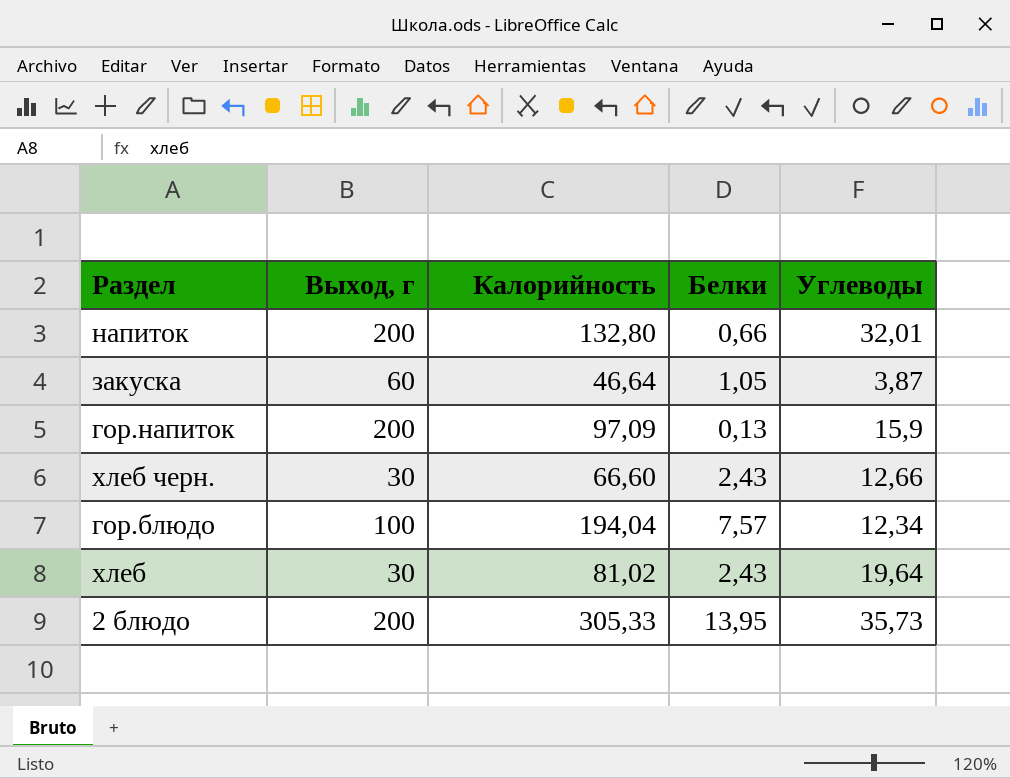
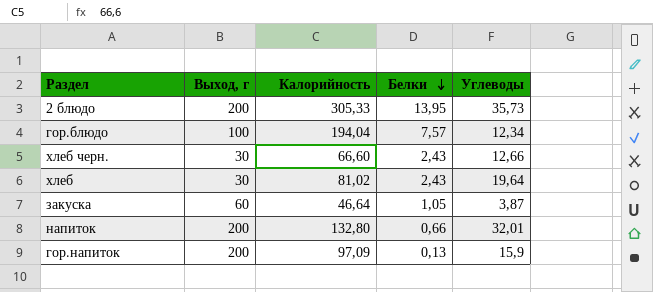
row order: none -> Белки descending

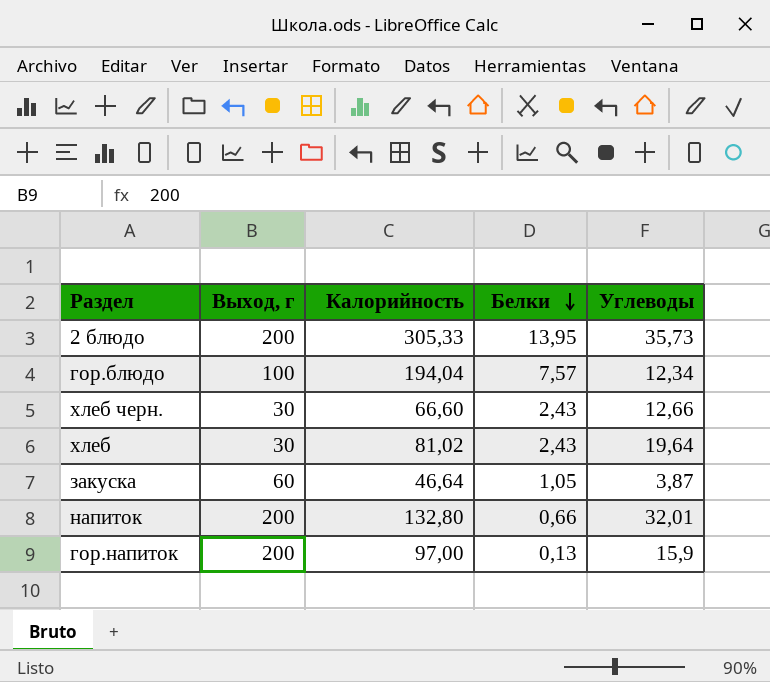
гор.напиток | Калорийность: 97,09 -> 97,00

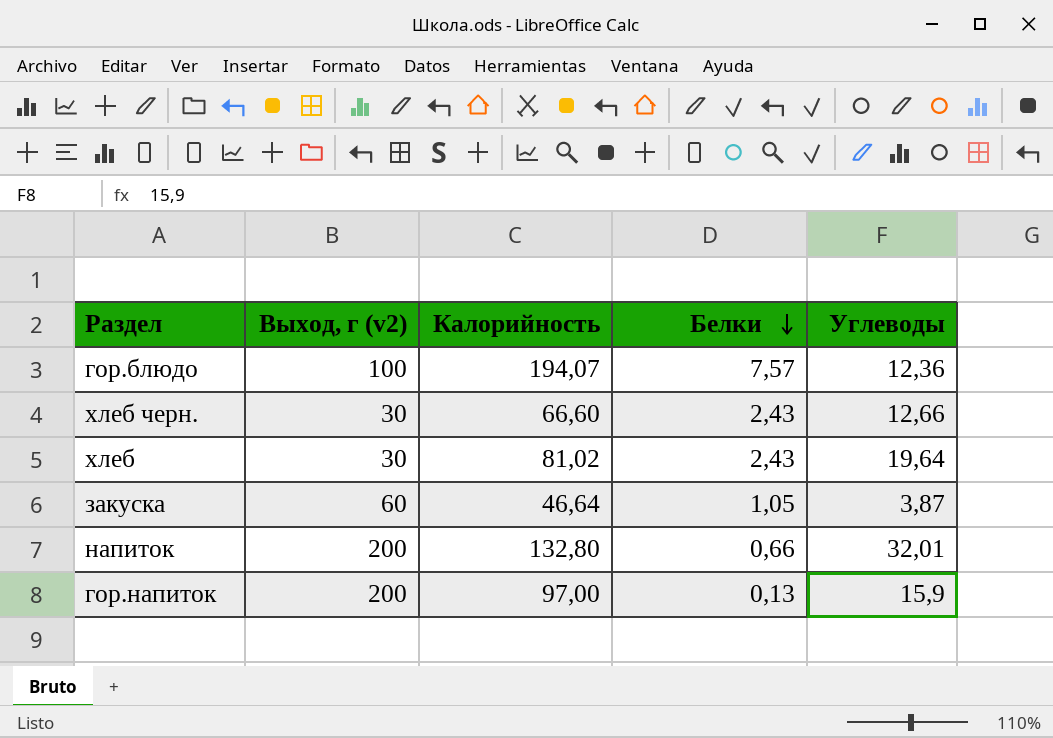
column name: Выход, г -> Выход, г (v2)
row 2 блюдо: 200 | 305,33 | 13,95 | 35,73 -> none
гор.блюдо | Калорийность: 194,04 -> 194,07
гор.блюдо | Углеводы: 12,34 -> 12,36

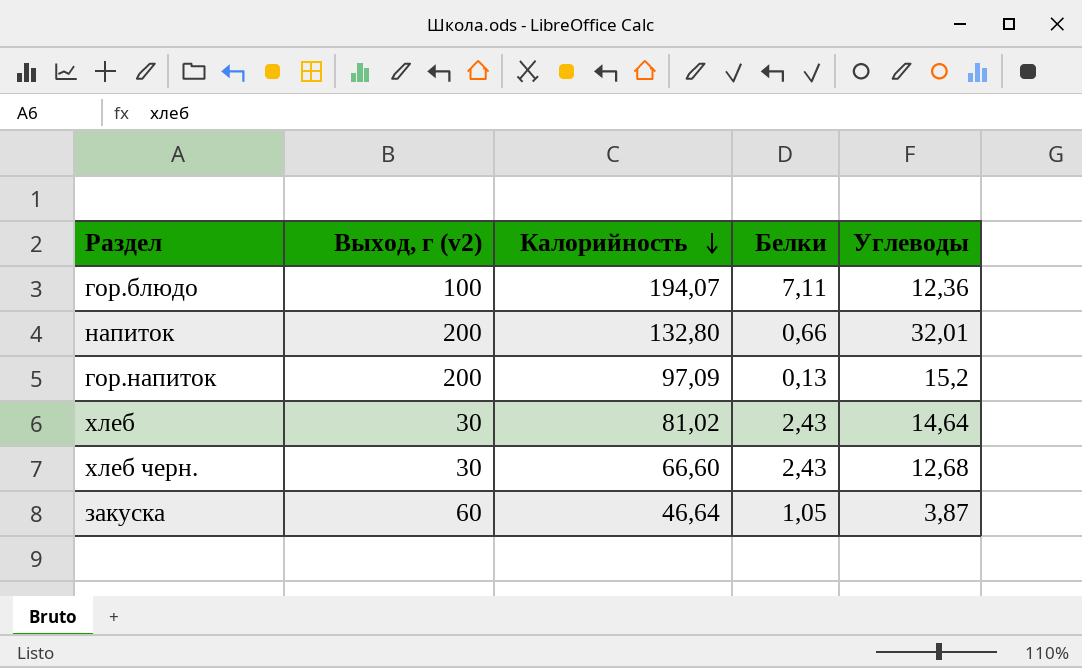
row order: Белки descending -> Калорийность descending
гор.блюдо | Белки: 7,57 -> 7,11
гор.напиток | Калорийность: 97,00 -> 97,09
гор.напиток | Углеводы: 15,9 -> 15,2
хлеб | Углеводы: 19,64 -> 14,64
хлеб черн. | Углеводы: 12,66 -> 12,68

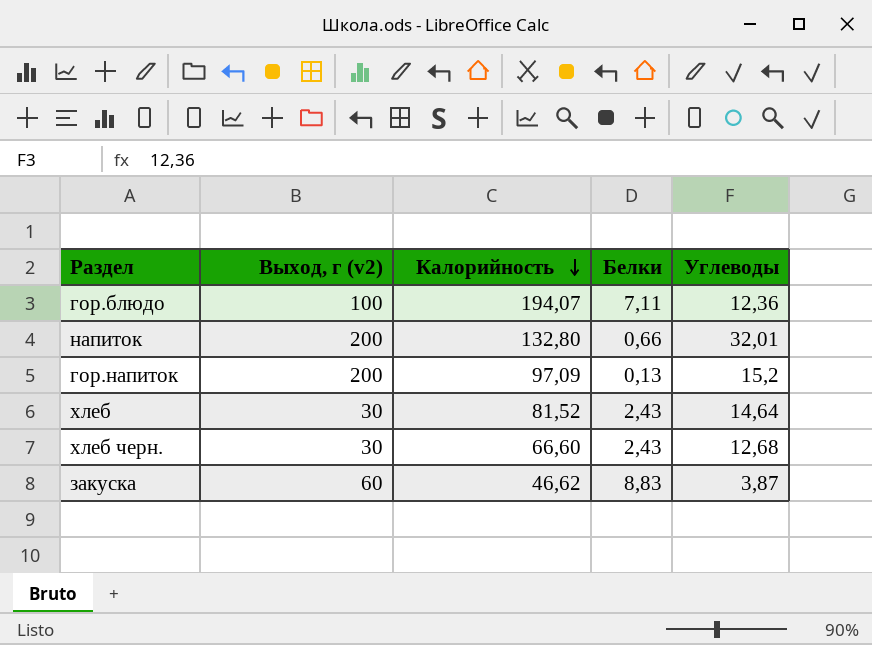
хлеб | Калорийность: 81,02 -> 81,52
закуска | Калорийность: 46,64 -> 46,62
закуска | Белки: 1,05 -> 8,83

